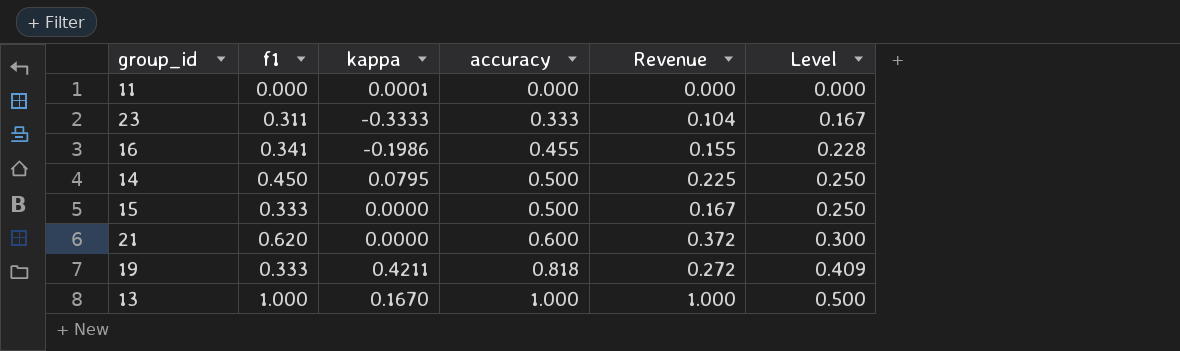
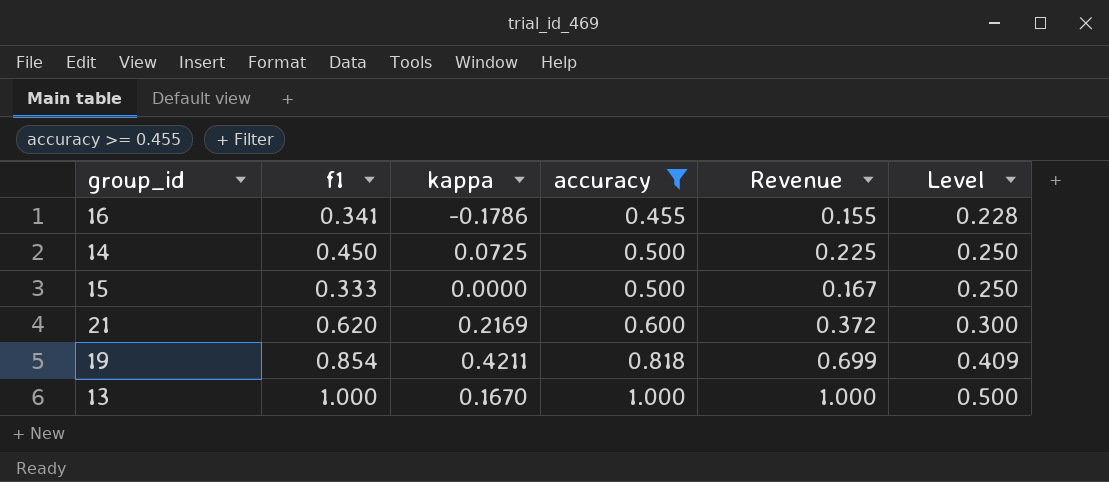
filter: none -> accuracy >= 0.455
16 | kappa: -0.1986 -> -0.1786
14 | kappa: 0.0795 -> 0.0725
21 | kappa: 0.0000 -> 0.2169
19 | f1: 0.333 -> 0.854
19 | Revenue: 0.272 -> 0.699

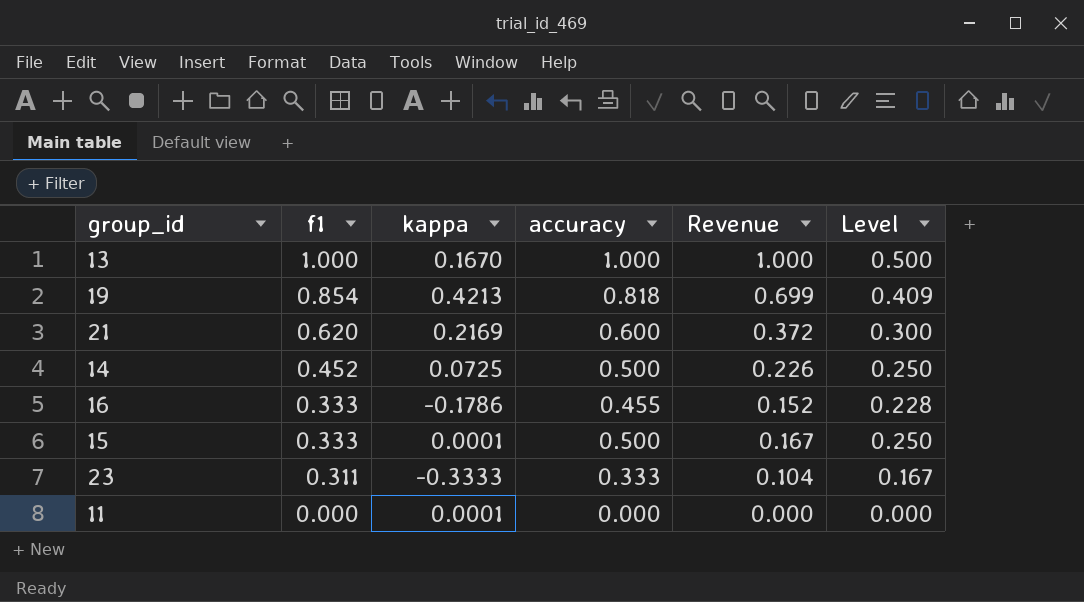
filter: accuracy >= 0.455 -> none
row order: accuracy ascending -> f1 descending
19 | kappa: 0.4211 -> 0.4213
14 | f1: 0.450 -> 0.452
14 | Revenue: 0.225 -> 0.226
16 | f1: 0.341 -> 0.333
16 | Revenue: 0.155 -> 0.152
15 | kappa: 0.0000 -> 0.0001

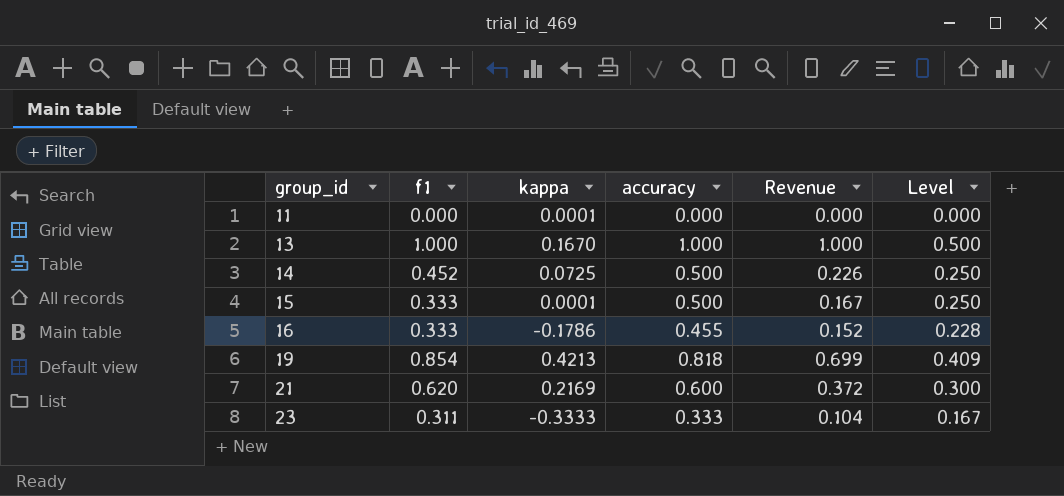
row order: f1 descending -> group_id ascending

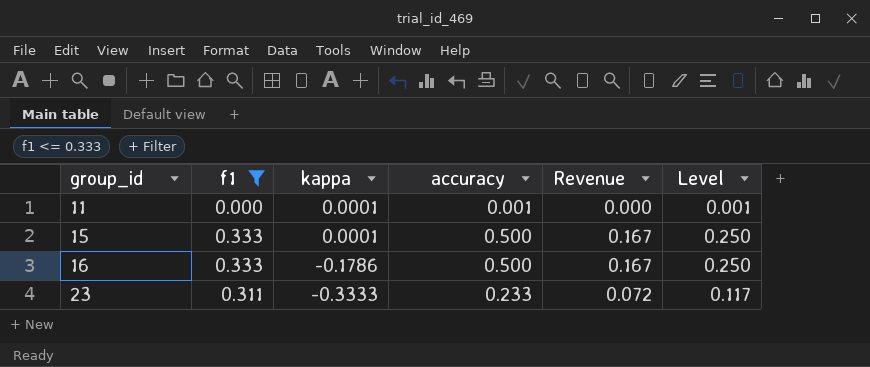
filter: none -> f1 <= 0.333
11 | accuracy: 0.000 -> 0.001
11 | Level: 0.000 -> 0.001
16 | accuracy: 0.455 -> 0.500
16 | Revenue: 0.152 -> 0.167
16 | Level: 0.228 -> 0.250
23 | accuracy: 0.333 -> 0.233
23 | Revenue: 0.104 -> 0.072
23 | Level: 0.167 -> 0.117

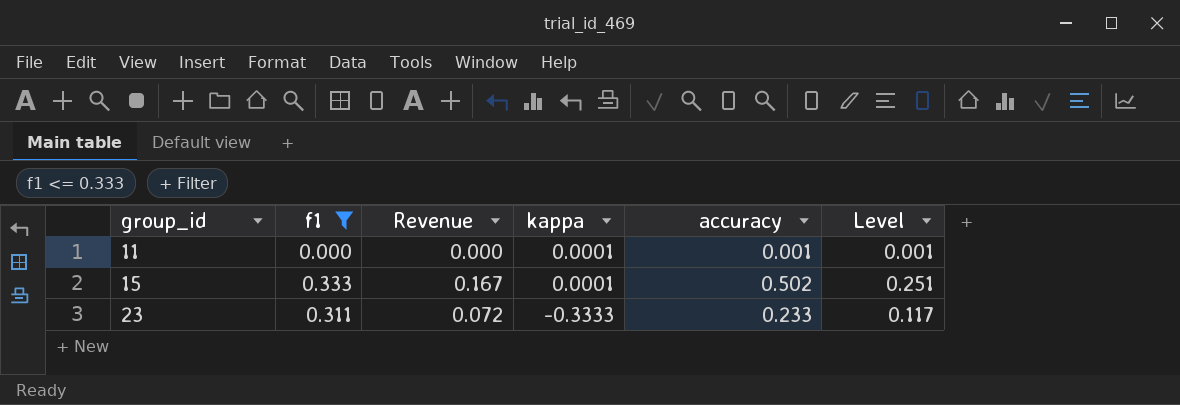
column Revenue | position: 5 -> 3
row 16: 0.333 | -0.1786 | 0.500 | 0.167 | 0.250 -> none
15 | accuracy: 0.500 -> 0.502
15 | Level: 0.250 -> 0.251

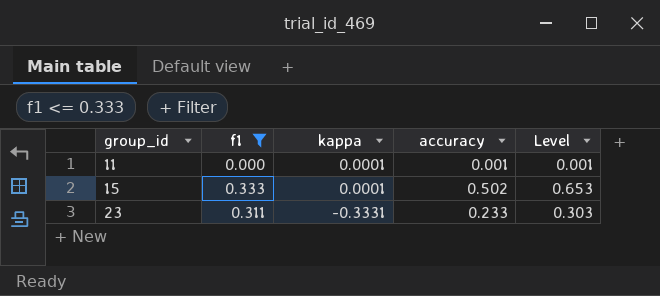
column Revenue | formula: [f1] * [accuracy] -> none
column Level | formula: [accuracy] * 0.5 -> [accuracy] * 1.3
23 | kappa: -0.3333 -> -0.3331

